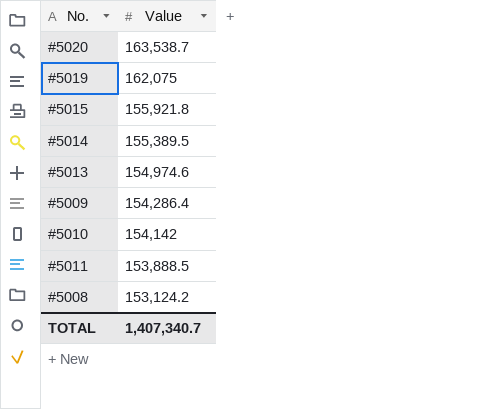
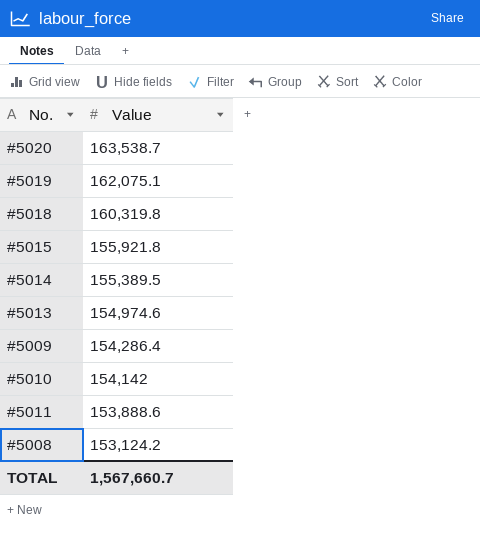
#5019 | Value: 162,075 -> 162,075.1
row #5018: none -> 160,319.8
#5011 | Value: 153,888.5 -> 153,888.6
TOTAL | Value: 1,407,340.7 -> 1,567,660.7

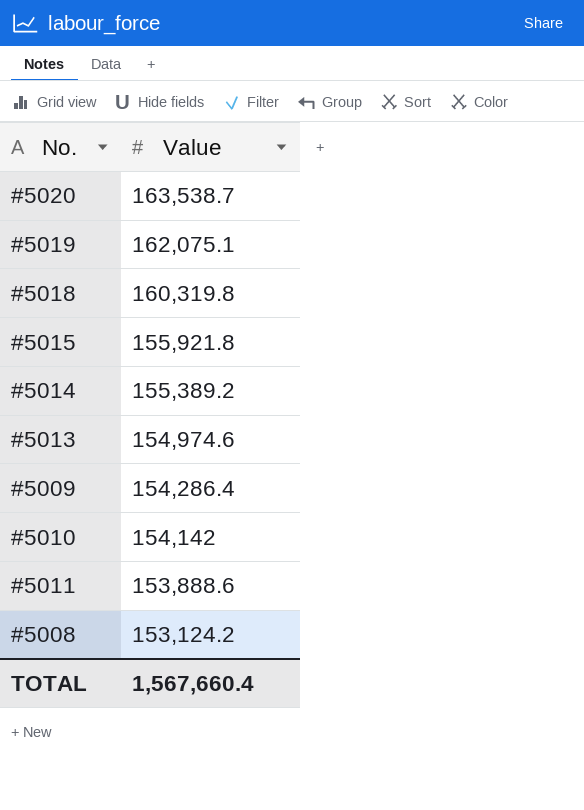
#5014 | Value: 155,389.5 -> 155,389.2
TOTAL | Value: 1,567,660.7 -> 1,567,660.4

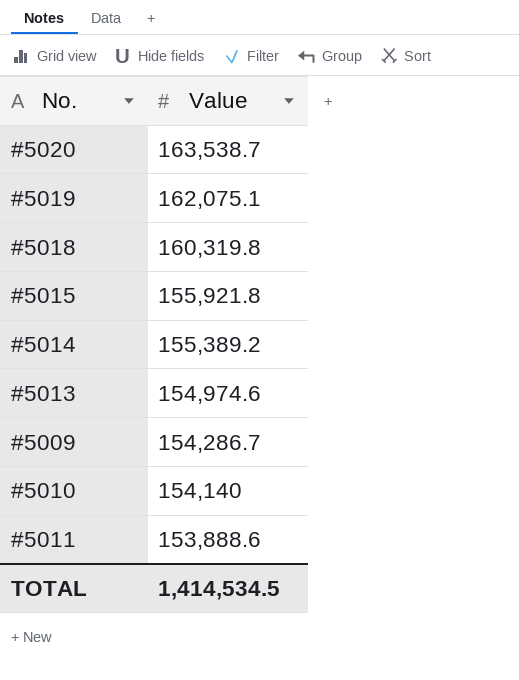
row #5008: 153,124.2 -> none
#5009 | Value: 154,286.4 -> 154,286.7
#5010 | Value: 154,142 -> 154,140
TOTAL | Value: 1,567,660.4 -> 1,414,534.5

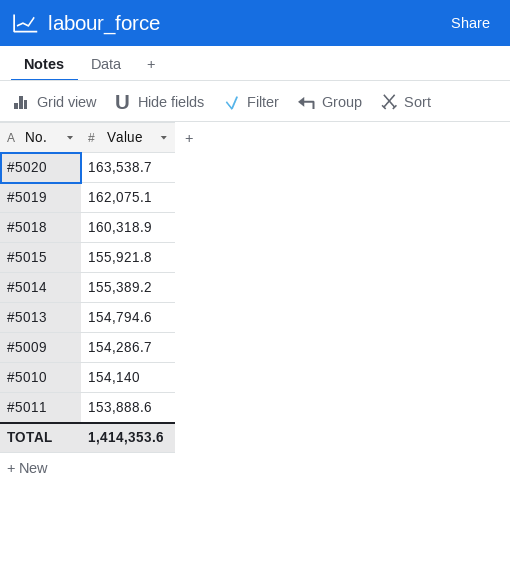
#5018 | Value: 160,319.8 -> 160,318.9
#5013 | Value: 154,974.6 -> 154,794.6
TOTAL | Value: 1,414,534.5 -> 1,414,353.6

